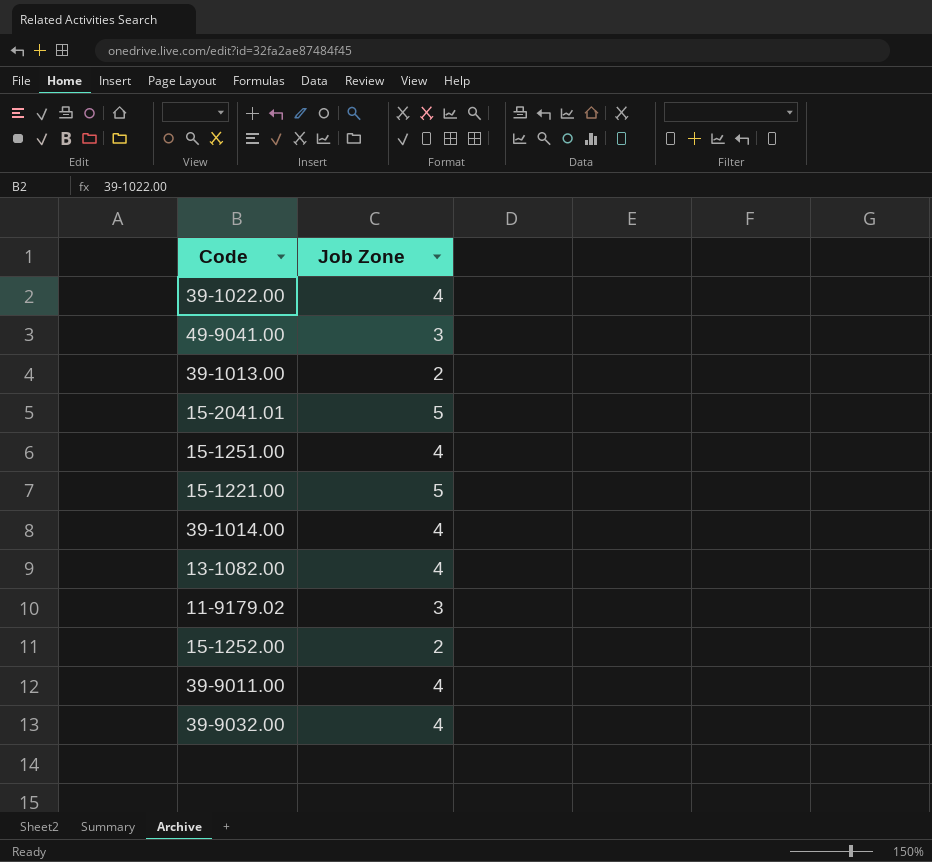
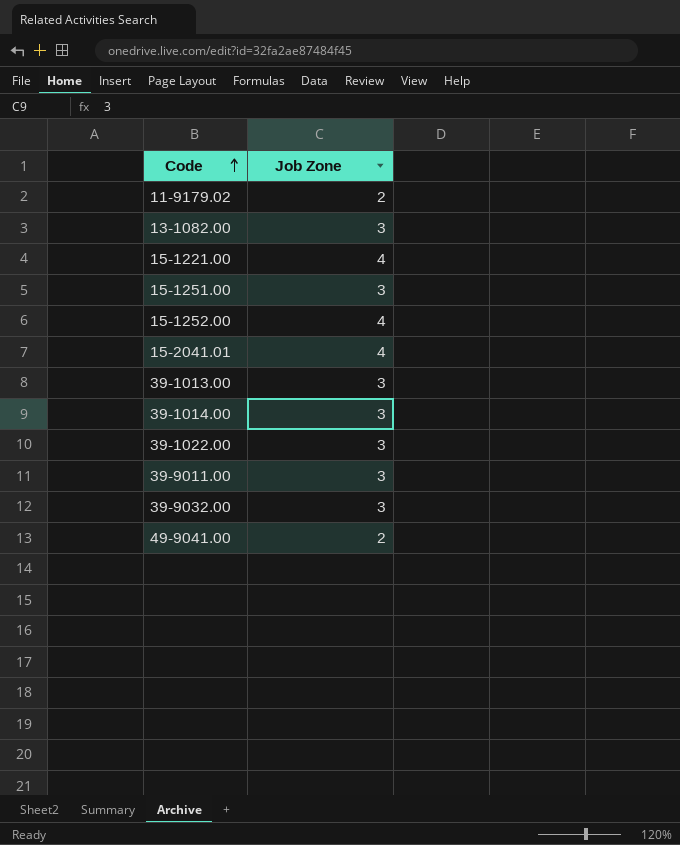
row order: none -> Code ascending
11-9179.02 | Job Zone: 3 -> 2
13-1082.00 | Job Zone: 4 -> 3
15-1221.00 | Job Zone: 5 -> 4
15-1251.00 | Job Zone: 4 -> 3
15-1252.00 | Job Zone: 2 -> 4
15-2041.01 | Job Zone: 5 -> 4
39-1013.00 | Job Zone: 2 -> 3
39-1014.00 | Job Zone: 4 -> 3
39-1022.00 | Job Zone: 4 -> 3
39-9011.00 | Job Zone: 4 -> 3
39-9032.00 | Job Zone: 4 -> 3
49-9041.00 | Job Zone: 3 -> 2

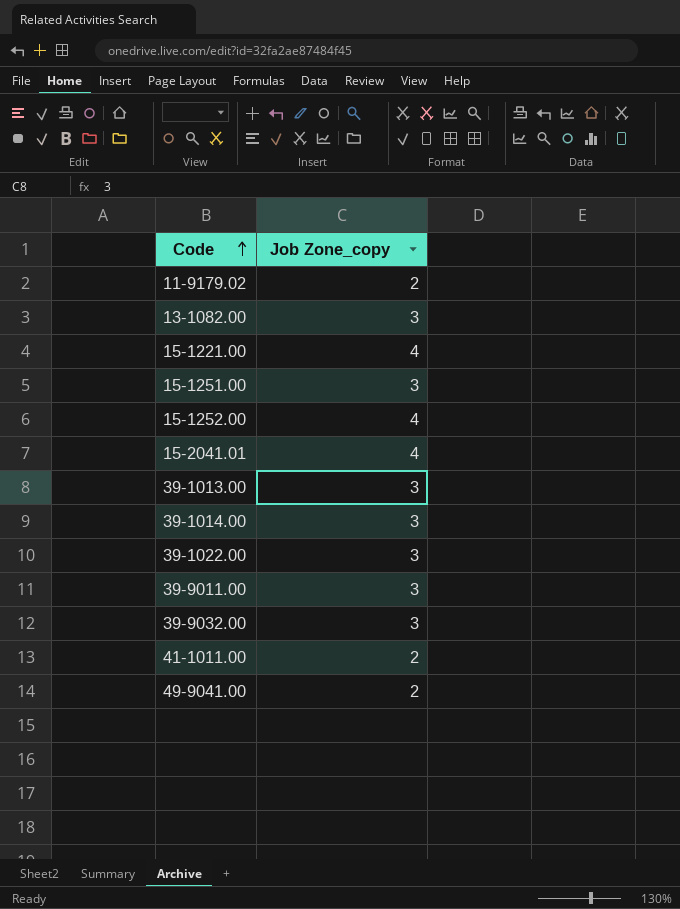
column name: Job Zone -> Job Zone_copy
row 41-1011.00: none -> 2

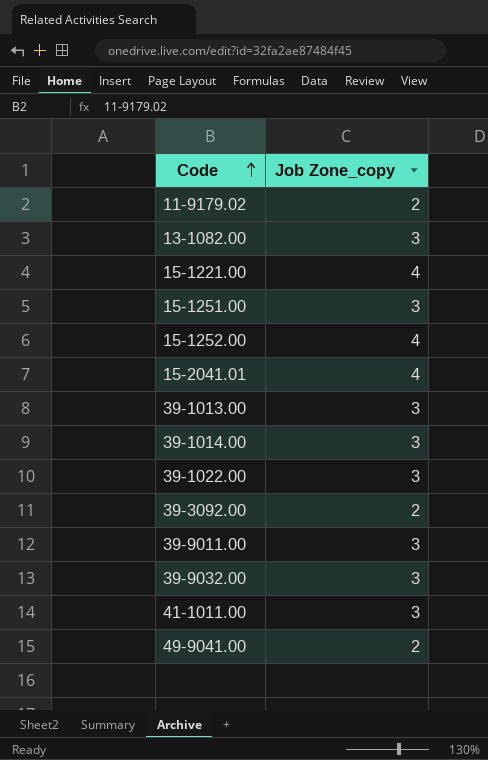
row 39-3092.00: none -> 2
41-1011.00 | Job Zone_copy: 2 -> 3

